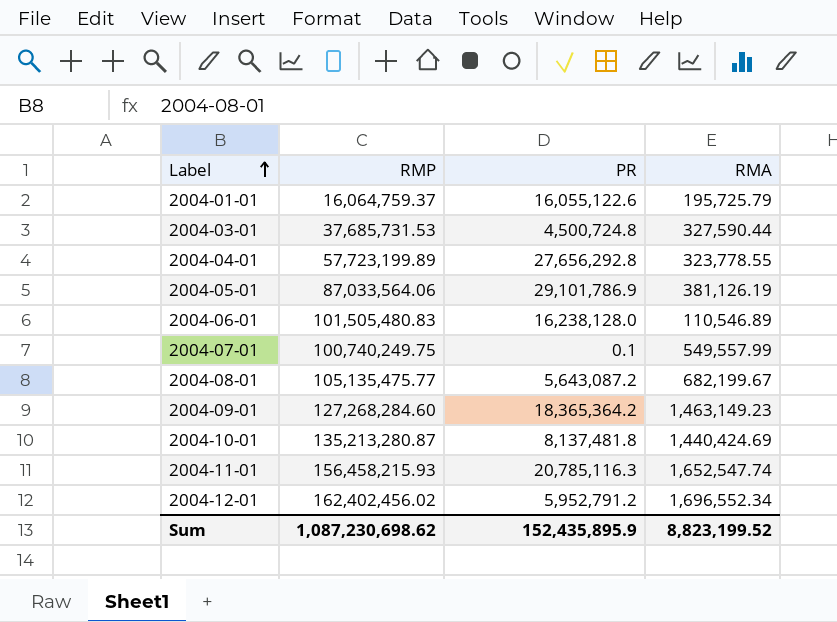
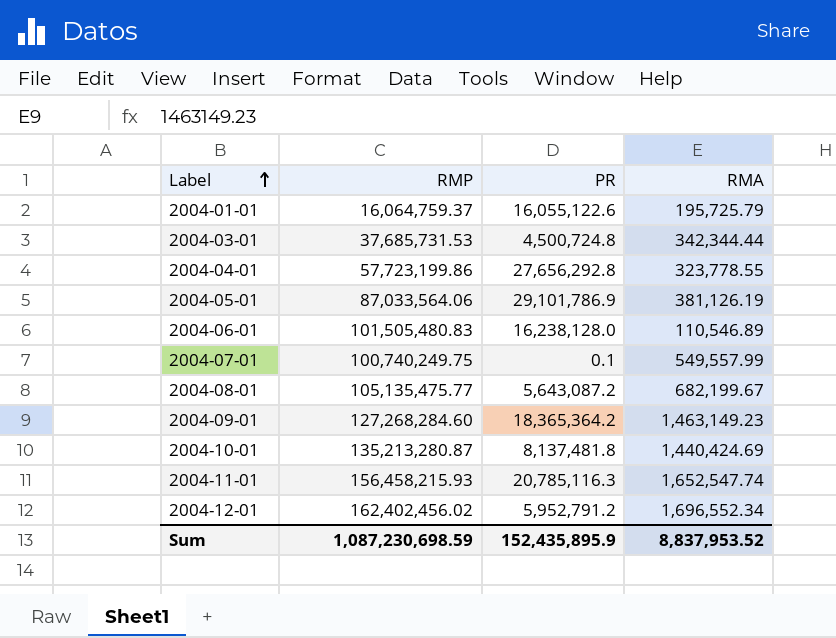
2004-03-01 | RMA: 327,590.44 -> 342,344.44
2004-04-01 | RMP: 57,723,199.89 -> 57,723,199.86
Sum | RMP: 1,087,230,698.62 -> 1,087,230,698.59
Sum | RMA: 8,823,199.52 -> 8,837,953.52

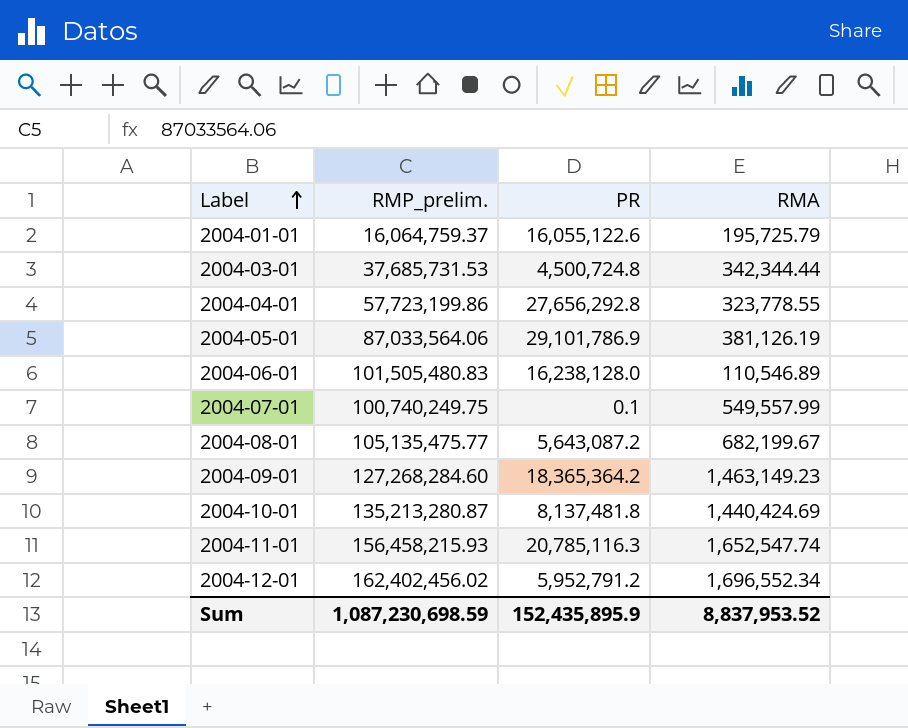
column name: RMP -> RMP_prelim.

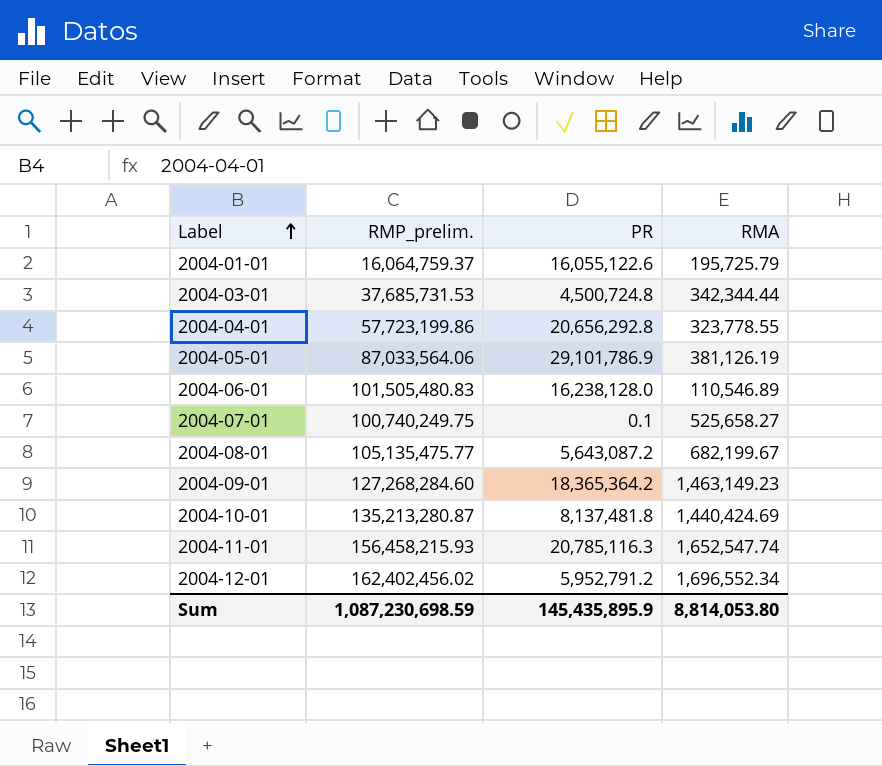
2004-04-01 | PR: 27,656,292.8 -> 20,656,292.8
2004-07-01 | RMA: 549,557.99 -> 525,658.27
Sum | PR: 152,435,895.9 -> 145,435,895.9
Sum | RMA: 8,837,953.52 -> 8,814,053.80

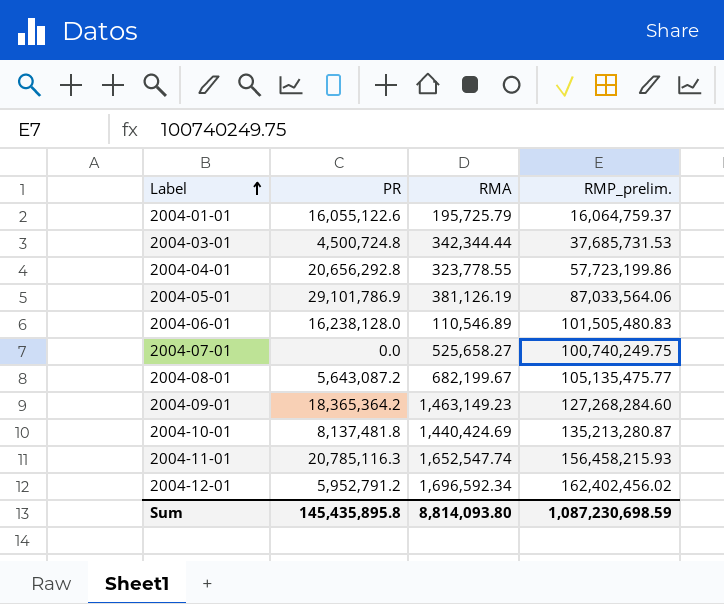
column RMP_prelim. | position: 2 -> 4
2004-07-01 | PR: 0.1 -> 0.0
2004-12-01 | RMA: 1,696,552.34 -> 1,696,592.34
Sum | PR: 145,435,895.9 -> 145,435,895.8
Sum | RMA: 8,814,053.80 -> 8,814,093.80

